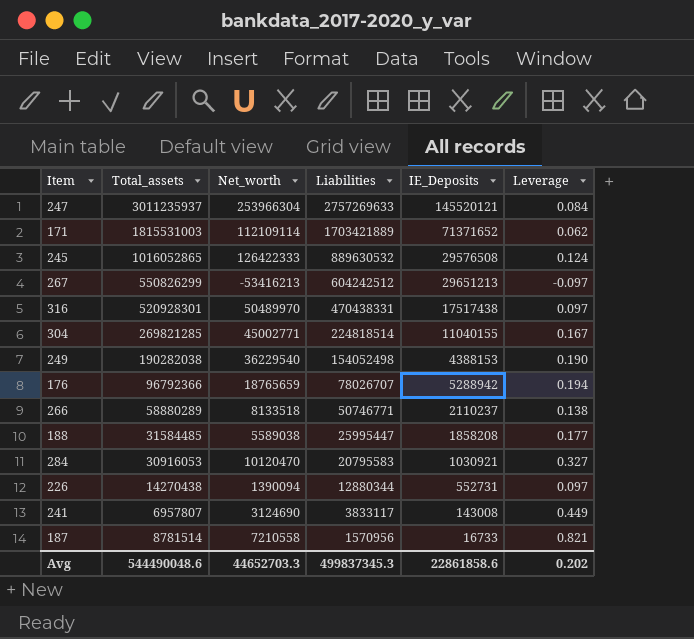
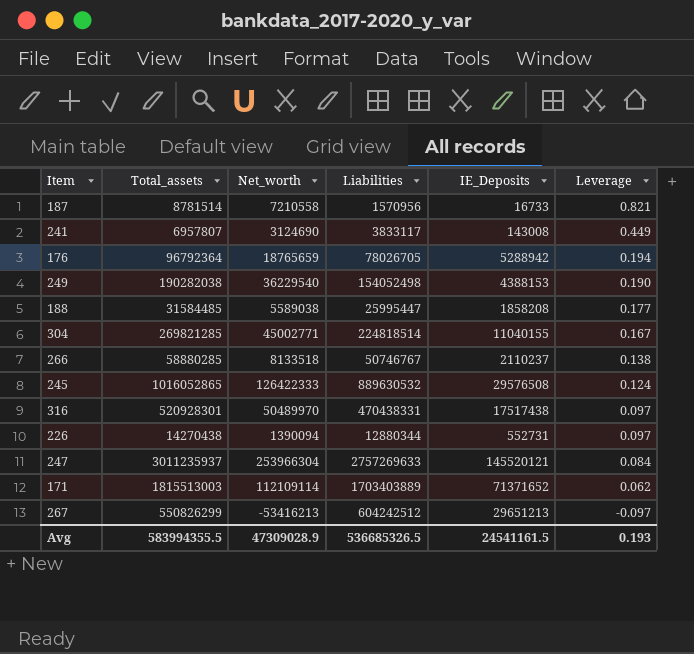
row order: Liabilities descending -> Leverage descending
row 284: 30916053 | 10120470 | 20795583 | 1030921 | 0.327 -> none
176 | Total_assets: 96792366 -> 96792364
176 | Liabilities: 78026707 -> 78026705
266 | Total_assets: 58880289 -> 58880285
266 | Liabilities: 50746771 -> 50746767
171 | Total_assets: 1815531003 -> 1815513003
171 | Liabilities: 1703421889 -> 1703403889
Avg | Total_assets: 544490048.6 -> 583994355.5
Avg | Net_worth: 44652703.3 -> 47309028.9
Avg | Liabilities: 499837345.3 -> 536685326.5
Avg | IE_Deposits: 22861858.6 -> 24541161.5
Avg | Leverage: 0.202 -> 0.193

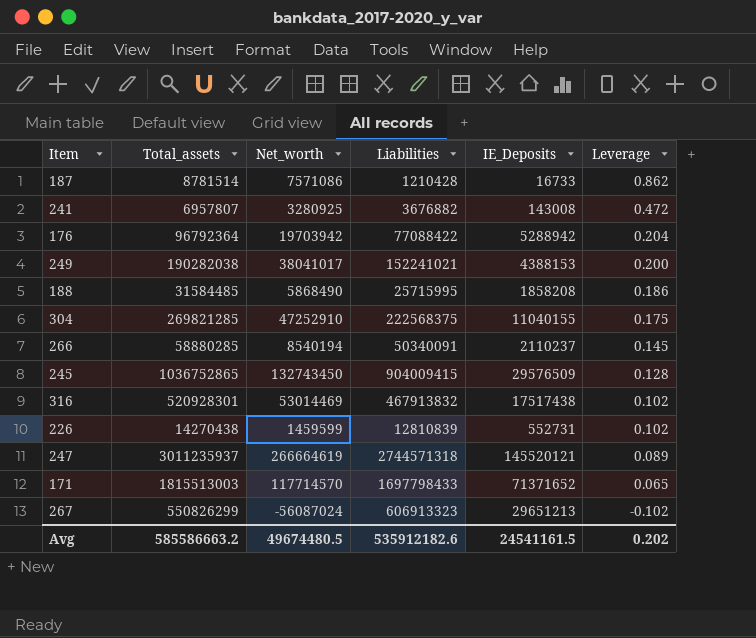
187 | Net_worth: 7210558 -> 7571086
187 | Liabilities: 1570956 -> 1210428
187 | Leverage: 0.821 -> 0.862
241 | Net_worth: 3124690 -> 3280925
241 | Liabilities: 3833117 -> 3676882
241 | Leverage: 0.449 -> 0.472
176 | Net_worth: 18765659 -> 19703942
176 | Liabilities: 78026705 -> 77088422
176 | Leverage: 0.194 -> 0.204
249 | Net_worth: 36229540 -> 38041017
249 | Liabilities: 154052498 -> 152241021
249 | Leverage: 0.190 -> 0.200
188 | Net_worth: 5589038 -> 5868490
188 | Liabilities: 25995447 -> 25715995
188 | Leverage: 0.177 -> 0.186
304 | Net_worth: 45002771 -> 47252910
304 | Liabilities: 224818514 -> 222568375
304 | Leverage: 0.167 -> 0.175
266 | Net_worth: 8133518 -> 8540194
266 | Liabilities: 50746767 -> 50340091
266 | Leverage: 0.138 -> 0.145
245 | Total_assets: 1016052865 -> 1036752865
245 | Net_worth: 126422333 -> 132743450
245 | Liabilities: 889630532 -> 904009415
245 | IE_Deposits: 29576508 -> 29576509
245 | Leverage: 0.124 -> 0.128
316 | Net_worth: 50489970 -> 53014469
316 | Liabilities: 470438331 -> 467913832
316 | Leverage: 0.097 -> 0.102
226 | Net_worth: 1390094 -> 1459599
226 | Liabilities: 12880344 -> 12810839
226 | Leverage: 0.097 -> 0.102
247 | Net_worth: 253966304 -> 266664619
247 | Liabilities: 2757269633 -> 2744571318
247 | Leverage: 0.084 -> 0.089
171 | Net_worth: 112109114 -> 117714570
171 | Liabilities: 1703403889 -> 1697798433
171 | Leverage: 0.062 -> 0.065
267 | Net_worth: -53416213 -> -56087024
267 | Liabilities: 604242512 -> 606913323
267 | Leverage: -0.097 -> -0.102
Avg | Total_assets: 583994355.5 -> 585586663.2
Avg | Net_worth: 47309028.9 -> 49674480.5
Avg | Liabilities: 536685326.5 -> 535912182.6
Avg | Leverage: 0.193 -> 0.202

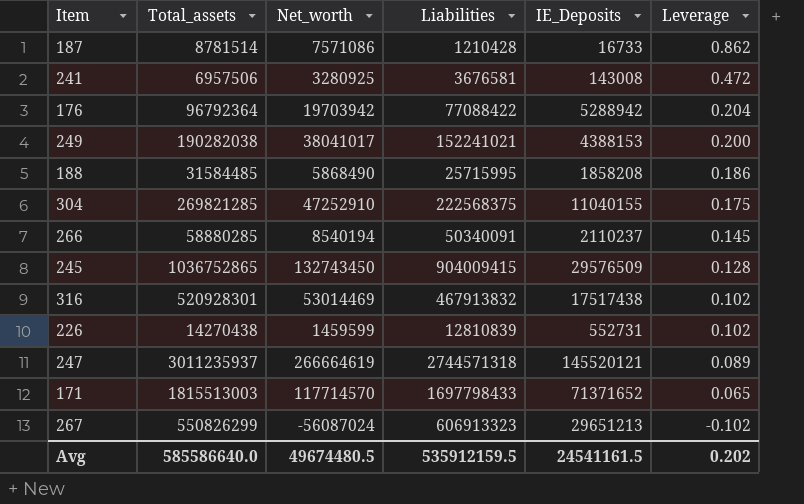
241 | Total_assets: 6957807 -> 6957506
241 | Liabilities: 3676882 -> 3676581
Avg | Total_assets: 585586663.2 -> 585586640.0
Avg | Liabilities: 535912182.6 -> 535912159.5

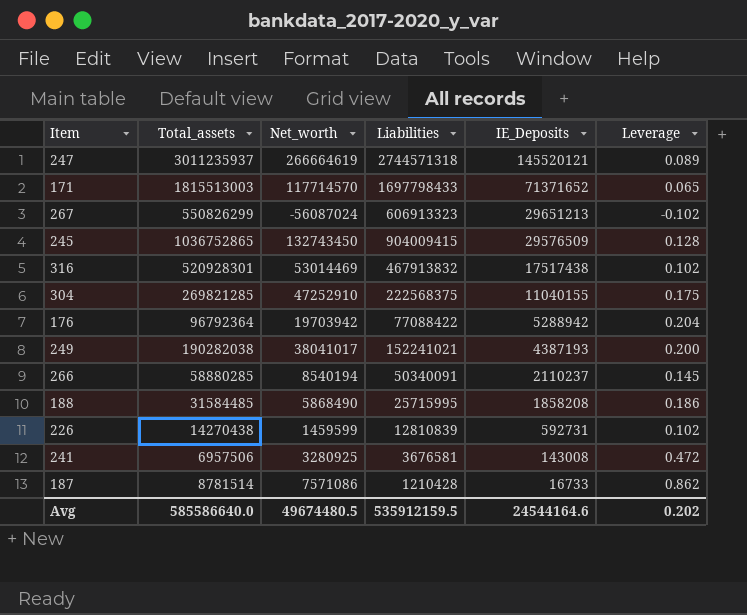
row order: Leverage descending -> IE_Deposits descending
249 | IE_Deposits: 4388153 -> 4387193
226 | IE_Deposits: 552731 -> 592731
Avg | IE_Deposits: 24541161.5 -> 24544164.6

